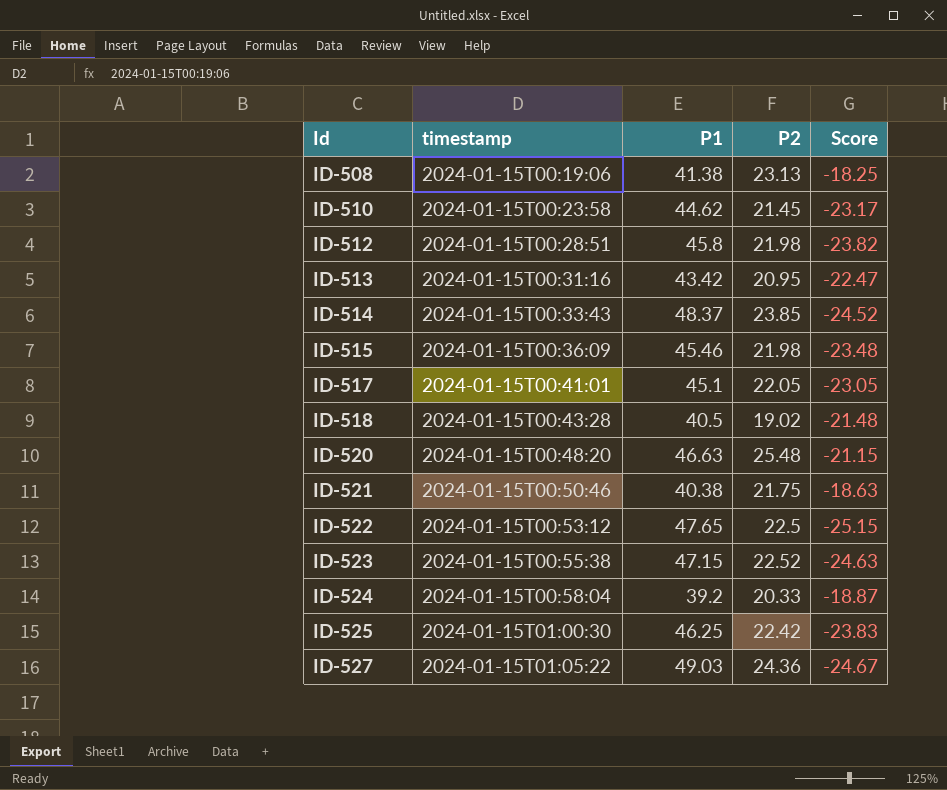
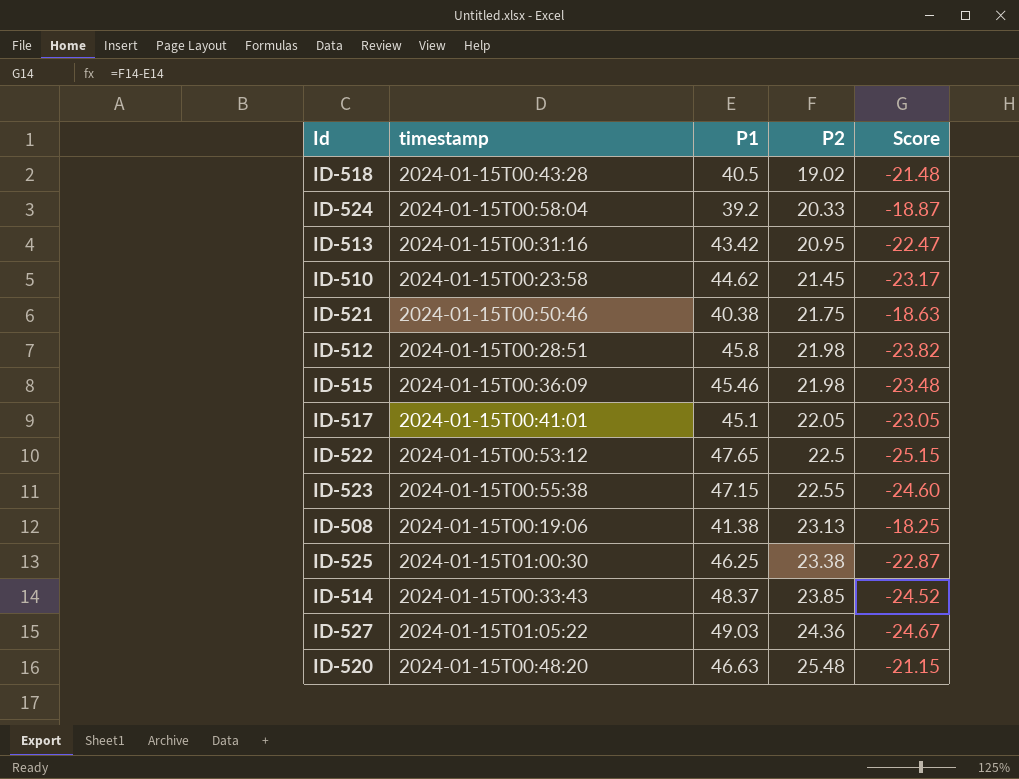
row order: Id ascending -> P2 ascending
ID-523 | P2: 22.52 -> 22.55
ID-523 | Score: -24.63 -> -24.60
ID-525 | P2: 22.42 -> 23.38
ID-525 | Score: -23.83 -> -22.87

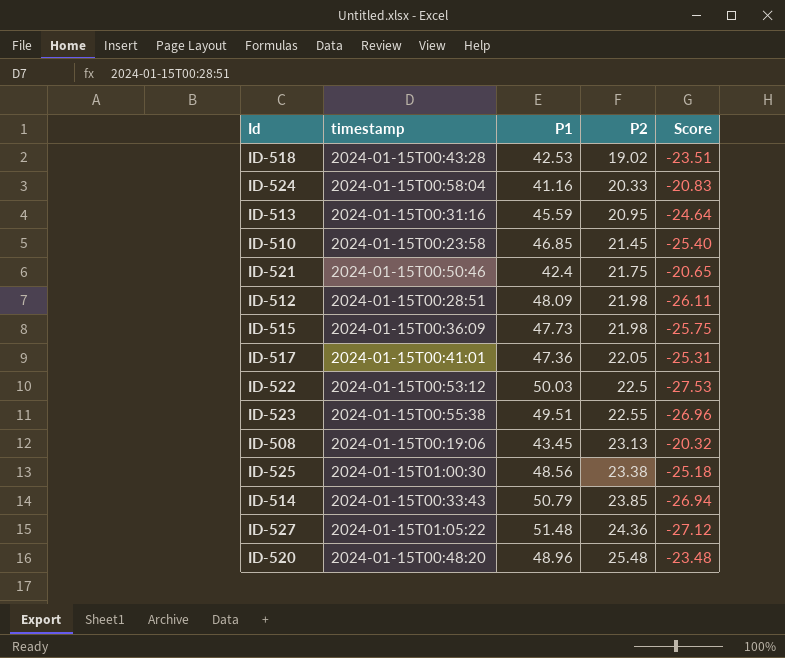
ID-518 | P1: 40.5 -> 42.53
ID-518 | Score: -21.48 -> -23.51
ID-524 | P1: 39.2 -> 41.16
ID-524 | Score: -18.87 -> -20.83
ID-513 | P1: 43.42 -> 45.59
ID-513 | Score: -22.47 -> -24.64
ID-510 | P1: 44.62 -> 46.85
ID-510 | Score: -23.17 -> -25.40
ID-521 | P1: 40.38 -> 42.4
ID-521 | Score: -18.63 -> -20.65
ID-512 | P1: 45.8 -> 48.09
ID-512 | Score: -23.82 -> -26.11
ID-515 | P1: 45.46 -> 47.73
ID-515 | Score: -23.48 -> -25.75
ID-517 | P1: 45.1 -> 47.36
ID-517 | Score: -23.05 -> -25.31
ID-522 | P1: 47.65 -> 50.03
ID-522 | Score: -25.15 -> -27.53
ID-523 | P1: 47.15 -> 49.51
ID-523 | Score: -24.60 -> -26.96
ID-508 | P1: 41.38 -> 43.45
ID-508 | Score: -18.25 -> -20.32
ID-525 | P1: 46.25 -> 48.56
ID-525 | Score: -22.87 -> -25.18
ID-514 | P1: 48.37 -> 50.79
ID-514 | Score: -24.52 -> -26.94
ID-527 | P1: 49.03 -> 51.48
ID-527 | Score: -24.67 -> -27.12
ID-520 | P1: 46.63 -> 48.96
ID-520 | Score: -21.15 -> -23.48

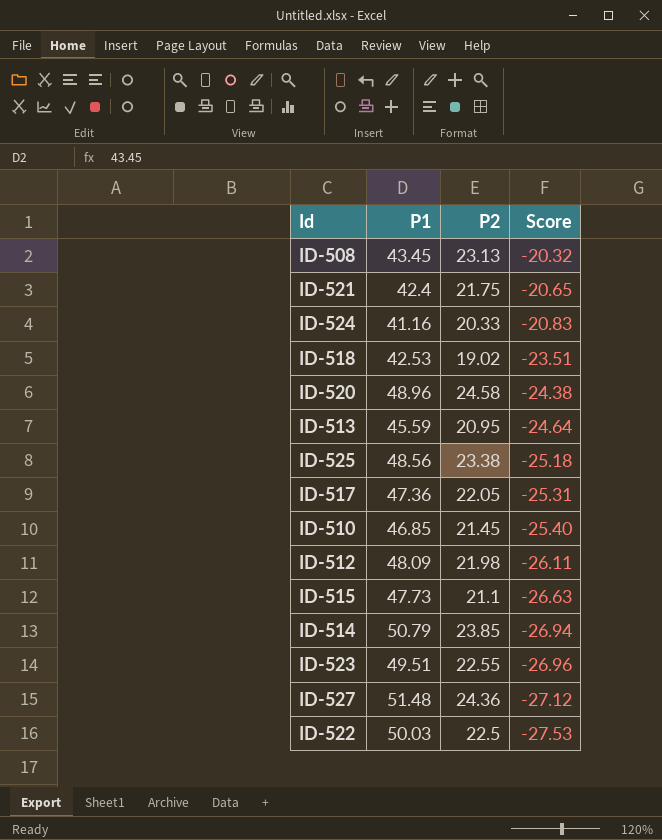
row order: P2 ascending -> Score descending
column timestamp | position: 2 -> none
ID-520 | P2: 25.48 -> 24.58
ID-520 | Score: -23.48 -> -24.38
ID-515 | P2: 21.98 -> 21.1
ID-515 | Score: -25.75 -> -26.63

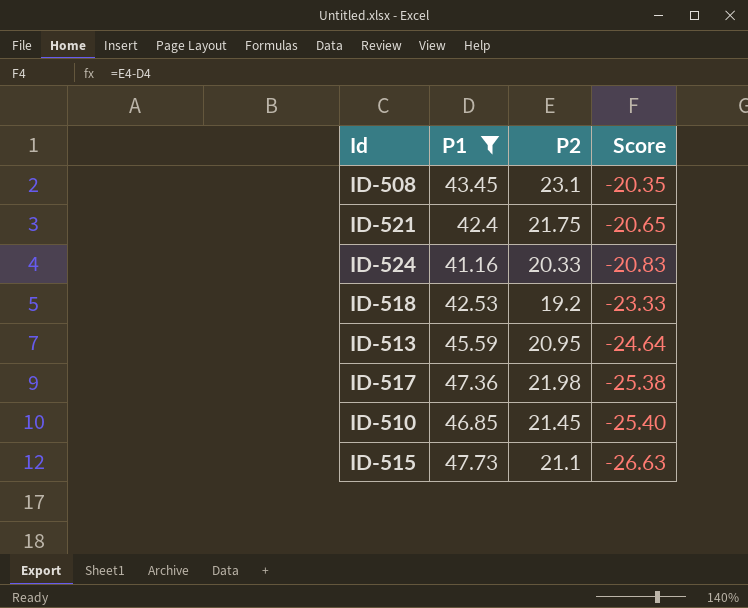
filter: none -> P1 <= 47.73
ID-508 | P2: 23.13 -> 23.1
ID-508 | Score: -20.32 -> -20.35
ID-518 | P2: 19.02 -> 19.2
ID-518 | Score: -23.51 -> -23.33
ID-517 | P2: 22.05 -> 21.98
ID-517 | Score: -25.31 -> -25.38

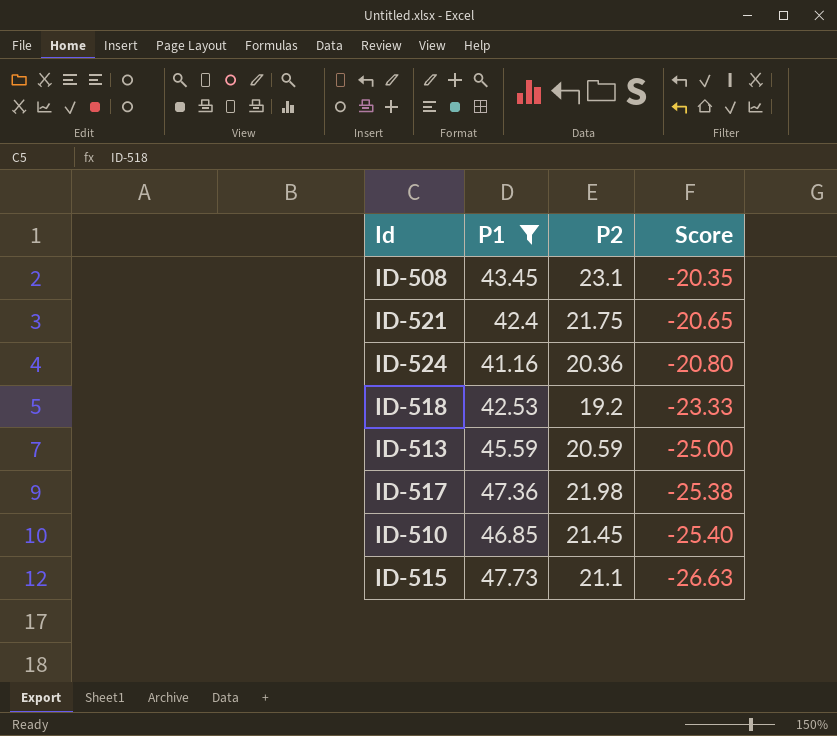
ID-524 | P2: 20.33 -> 20.36
ID-524 | Score: -20.83 -> -20.80
ID-513 | P2: 20.95 -> 20.59
ID-513 | Score: -24.64 -> -25.00

